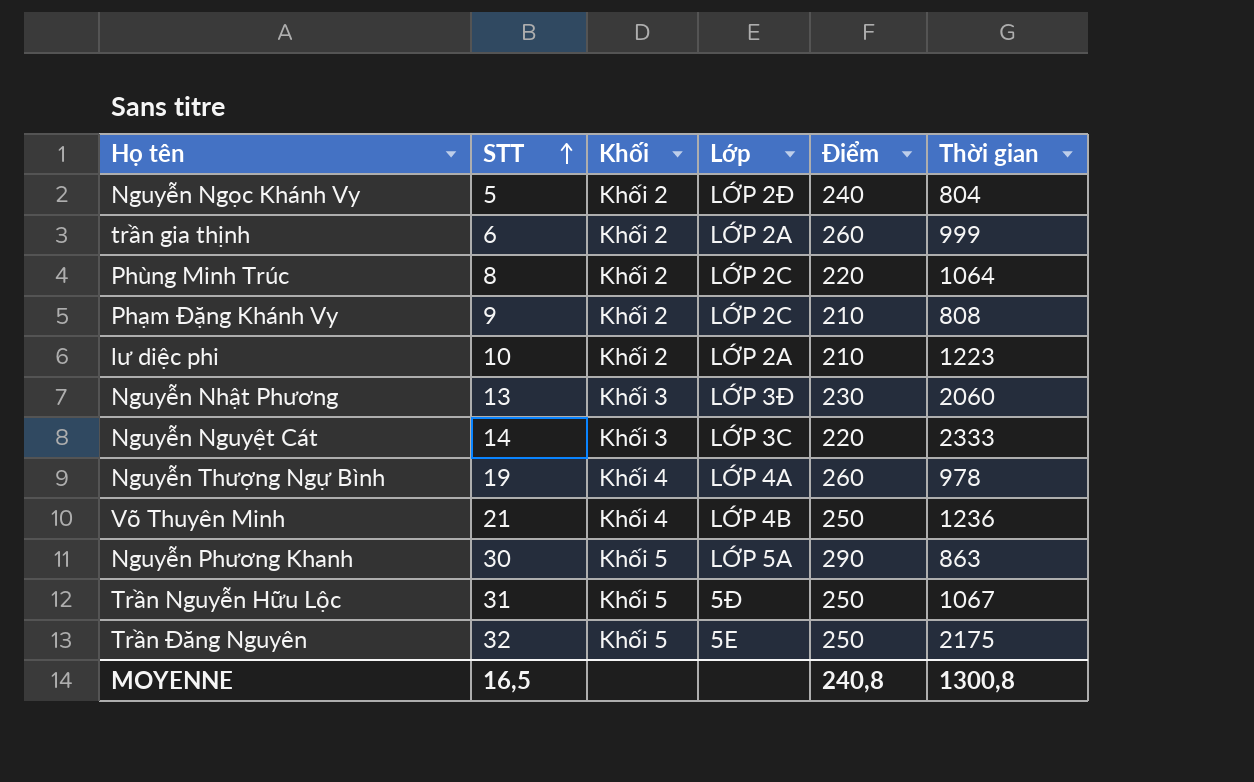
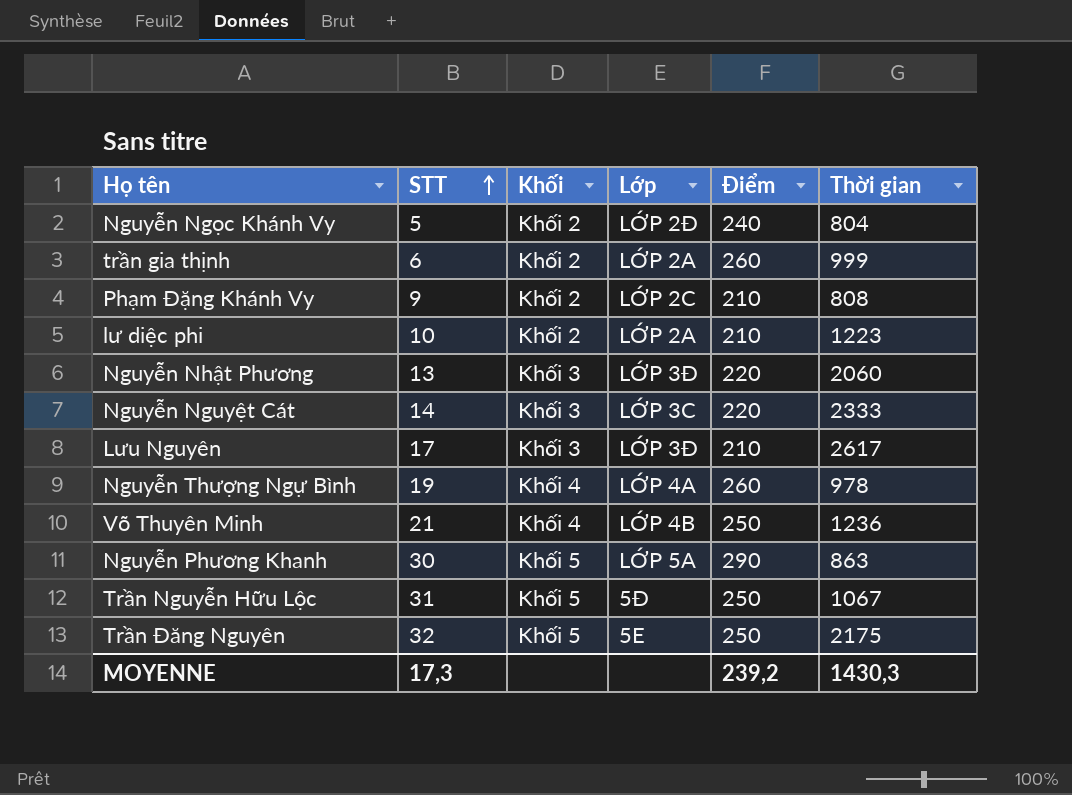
row Phùng Minh Trúc: 8 | Khối 2 | LỚP 2C | 220 | 1064 -> none
Nguyễn Nhật Phương | Điểm: 230 -> 220
row Lưu Nguyên: none -> 17 | Khối 3 | LỚP 3Đ | 210 | 2617
MOYENNE | STT: 16,5 -> 17,3
MOYENNE | Điểm: 240,8 -> 239,2
MOYENNE | Thời gian: 1300,8 -> 1430,3

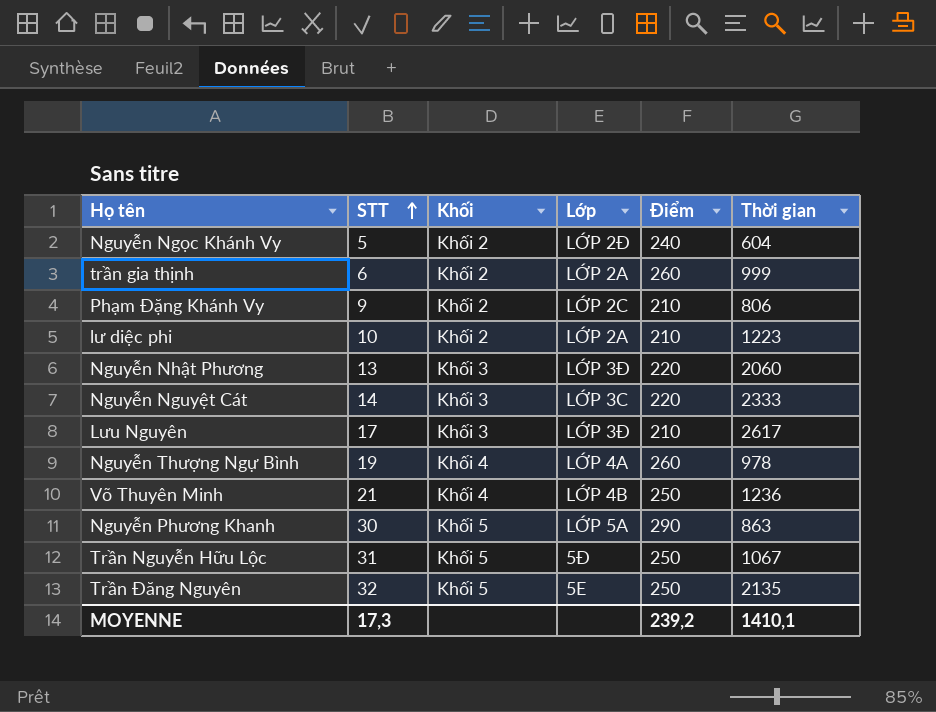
Nguyễn Ngọc Khánh Vy | Thời gian: 804 -> 604
Phạm Đặng Khánh Vy | Thời gian: 808 -> 806
Trần Đăng Nguyên | Thời gian: 2175 -> 2135
MOYENNE | Thời gian: 1430,3 -> 1410,1

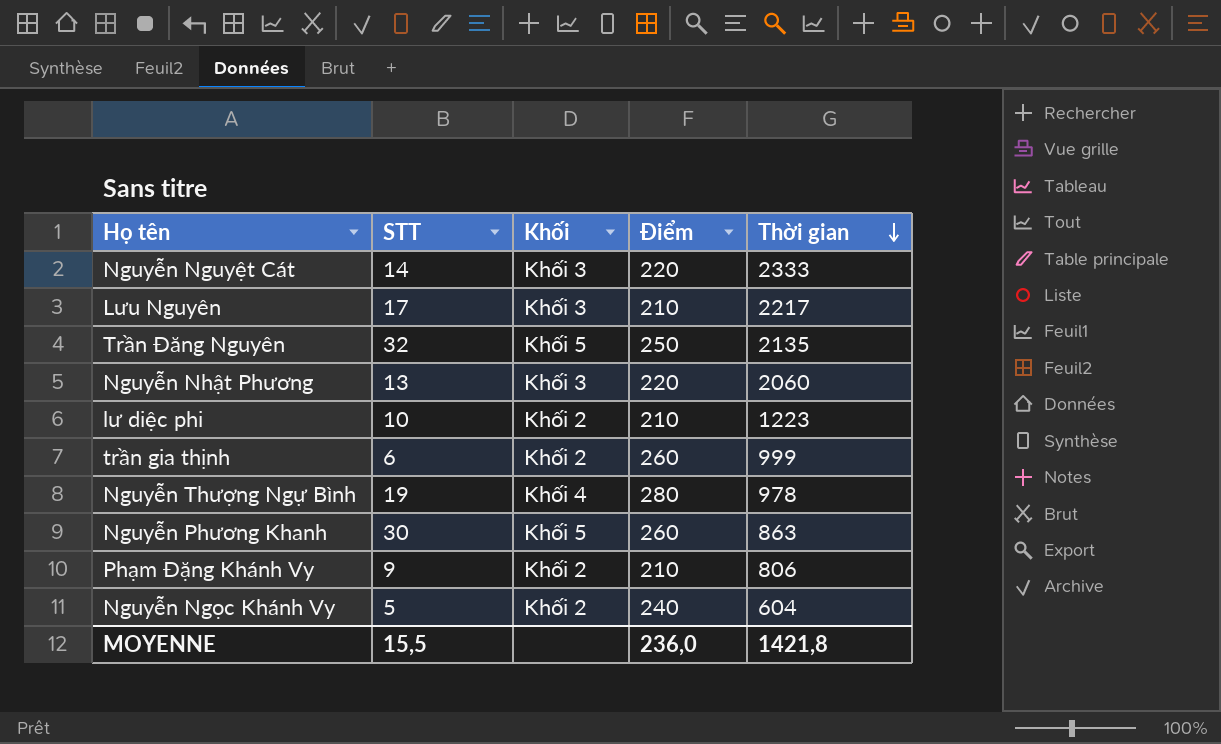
row order: STT ascending -> Thời gian descending
column Lớp | position: 4 -> none
row Võ Thuyên Minh: 21 | Khối 4 | LỚP 4B | 250 | 1236 -> none
row Trần Nguyễn Hữu Lộc: 31 | Khối 5 | 5Đ | 250 | 1067 -> none
Lưu Nguyên | Thời gian: 2617 -> 2217
Nguyễn Thượng Ngự Bình | Điểm: 260 -> 280
Nguyễn Phương Khanh | Điểm: 290 -> 260
MOYENNE | STT: 17,3 -> 15,5
MOYENNE | Điểm: 239,2 -> 236,0
MOYENNE | Thời gian: 1410,1 -> 1421,8

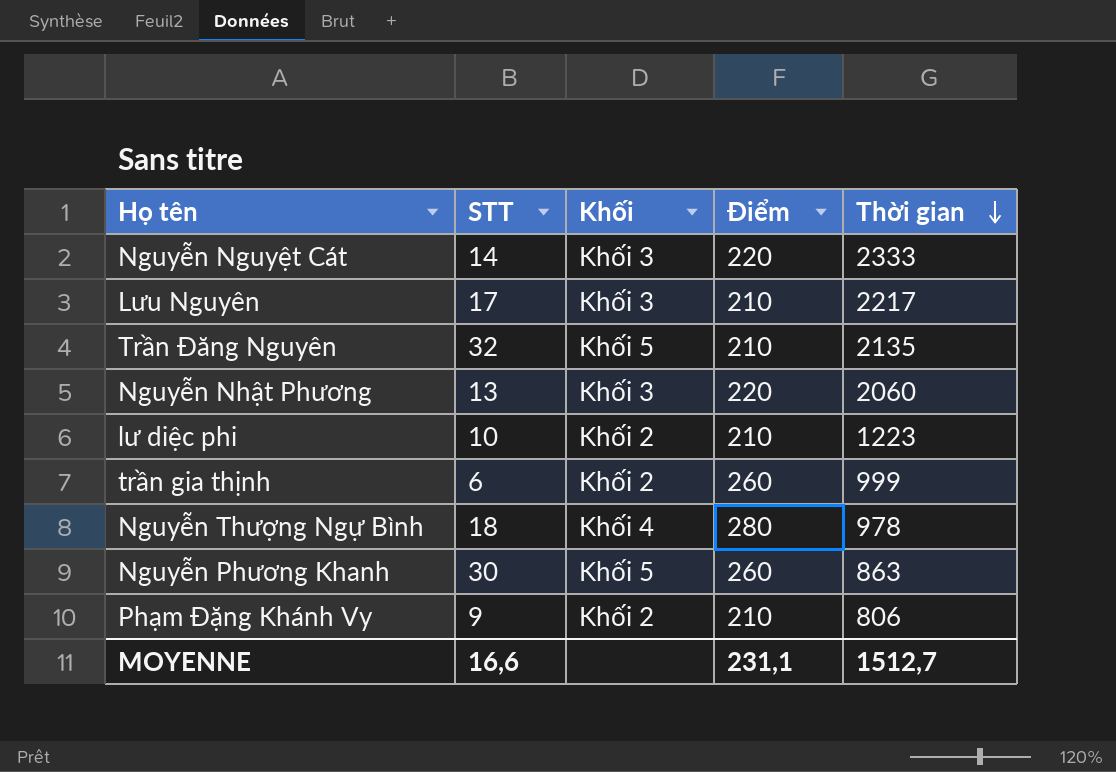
row Nguyễn Ngọc Khánh Vy: 5 | Khối 2 | 240 | 604 -> none
Trần Đăng Nguyên | Điểm: 250 -> 210
Nguyễn Thượng Ngự Bình | STT: 19 -> 18
MOYENNE | STT: 15,5 -> 16,6
MOYENNE | Điểm: 236,0 -> 231,1
MOYENNE | Thời gian: 1421,8 -> 1512,7

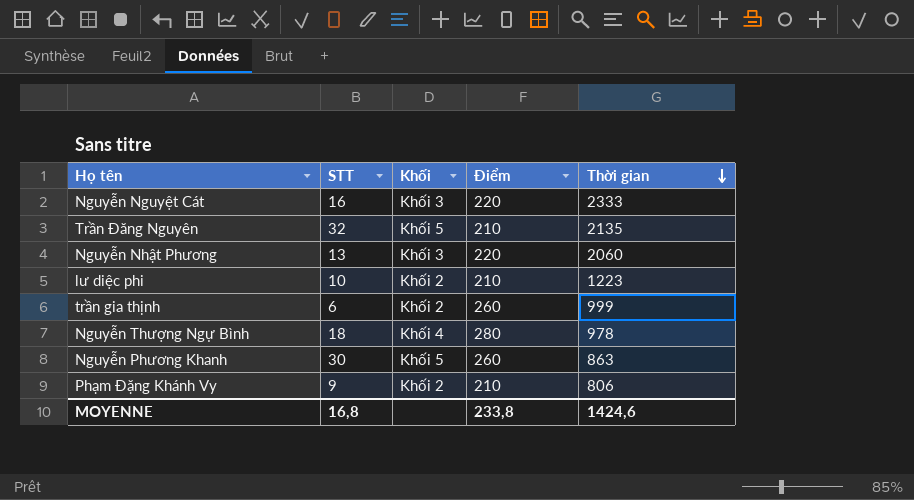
row Lưu Nguyên: 17 | Khối 3 | 210 | 2217 -> none
Nguyễn Nguyệt Cát | STT: 14 -> 16
MOYENNE | STT: 16,6 -> 16,8
MOYENNE | Điểm: 231,1 -> 233,8
MOYENNE | Thời gian: 1512,7 -> 1424,6

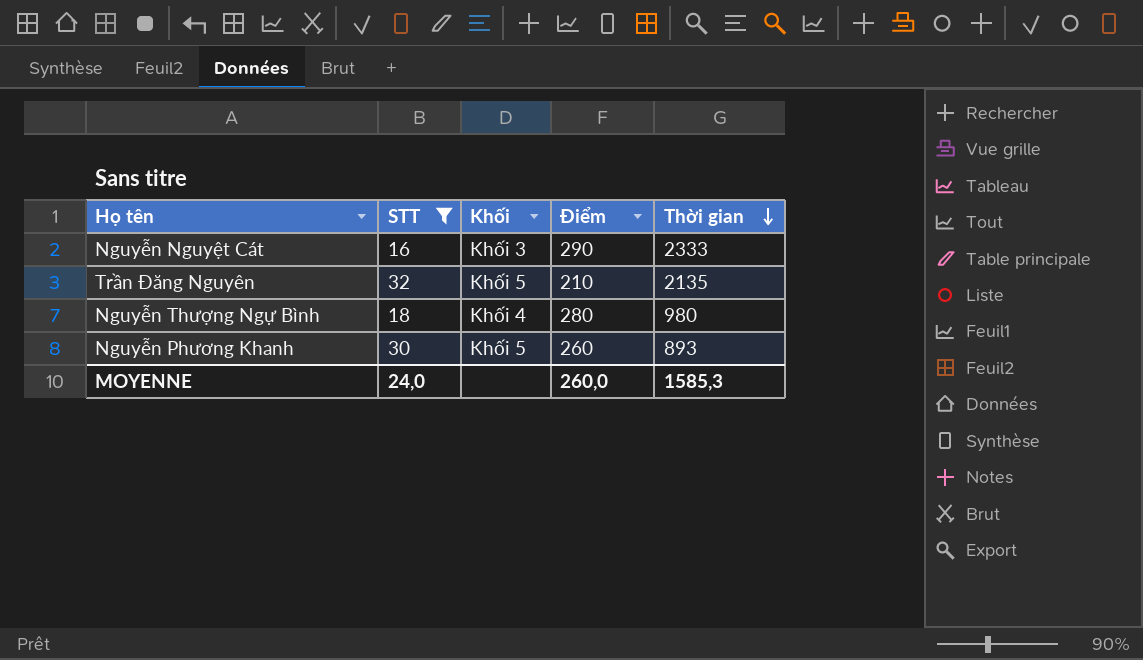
filter: none -> STT >= 16
Nguyễn Nguyệt Cát | Điểm: 220 -> 290
Nguyễn Thượng Ngự Bình | Thời gian: 978 -> 980
Nguyễn Phương Khanh | Thời gian: 863 -> 893
MOYENNE | STT: 16,8 -> 24,0
MOYENNE | Điểm: 233,8 -> 260,0
MOYENNE | Thời gian: 1424,6 -> 1585,3

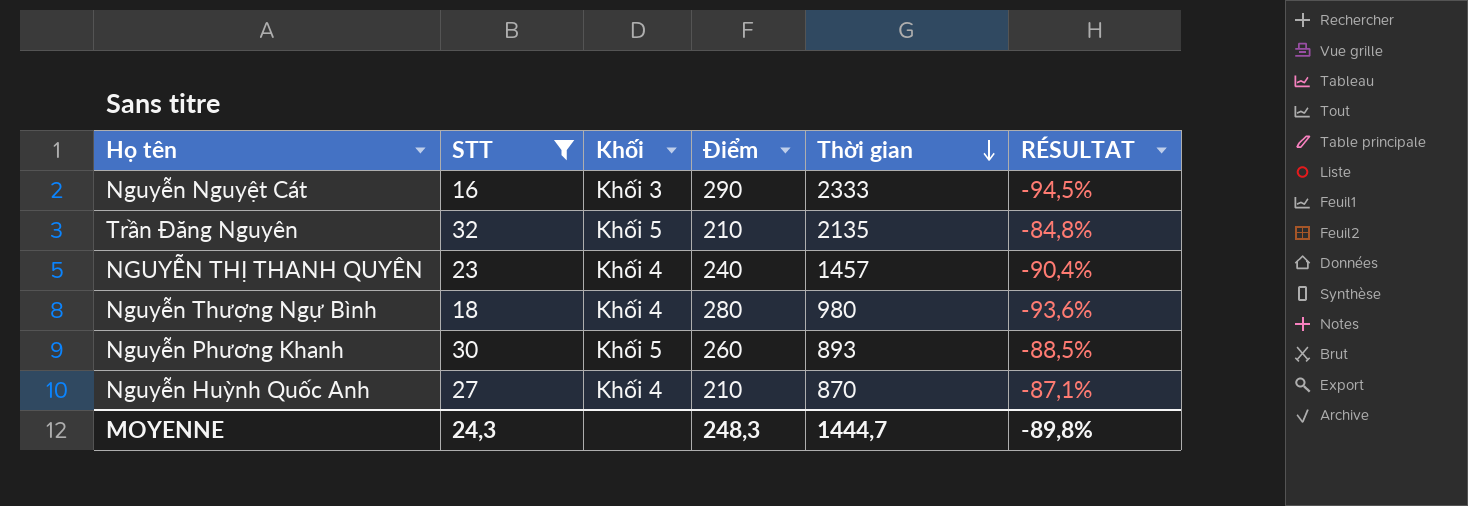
column RÉSULTAT | formula: none -> ([STT] - [Điểm]) / [Điểm]
row NGUYỄN THỊ THANH QUYÊN: none -> 23 | Khối 4 | 240 | 1457 | -90,4%
row Nguyễn Huỳnh Quốc Anh: none -> 27 | Khối 4 | 210 | 870 | -87,1%
MOYENNE | STT: 24,0 -> 24,3
MOYENNE | Điểm: 260,0 -> 248,3
MOYENNE | Thời gian: 1585,3 -> 1444,7

